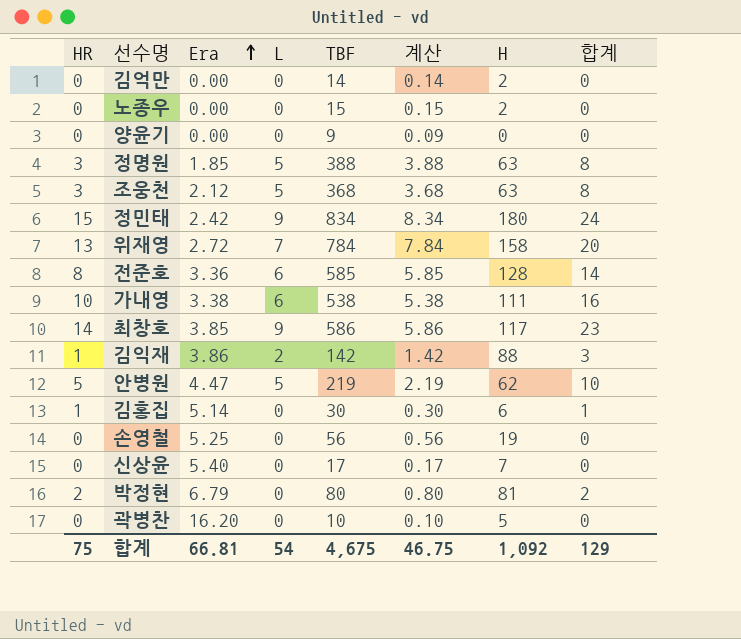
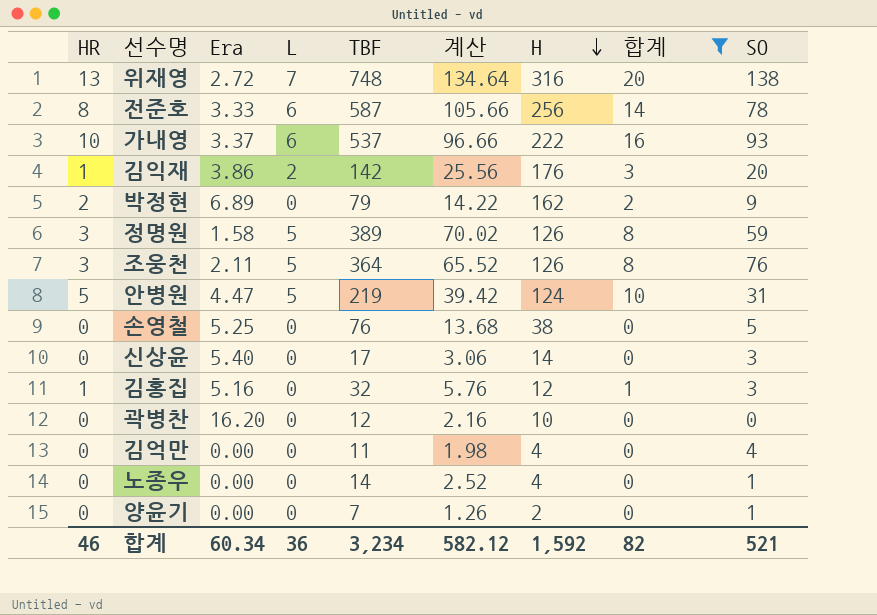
filter: none -> 합계 <= 20
row order: Era ascending -> H descending
column 계산 | formula: [TBF] * 0.01 -> [TBF] * 0.18
column SO | position: none -> 9
위재영 | TBF: 784 -> 748
위재영 | H: 158 -> 316
전준호 | Era: 3.36 -> 3.33
전준호 | TBF: 585 -> 587
전준호 | H: 128 -> 256
가내영 | Era: 3.38 -> 3.37
가내영 | TBF: 538 -> 537
가내영 | H: 111 -> 222
김익재 | H: 88 -> 176
박정현 | Era: 6.79 -> 6.89
박정현 | TBF: 80 -> 79
박정현 | H: 81 -> 162
정명원 | Era: 1.85 -> 1.58
정명원 | TBF: 388 -> 389
정명원 | H: 63 -> 126
조웅천 | Era: 2.12 -> 2.11
조웅천 | TBF: 368 -> 364
조웅천 | H: 63 -> 126
안병원 | H: 62 -> 124
손영철 | TBF: 56 -> 76
손영철 | H: 19 -> 38
신상윤 | H: 7 -> 14
김홍집 | Era: 5.14 -> 5.16
김홍집 | TBF: 30 -> 32
김홍집 | H: 6 -> 12
곽병찬 | TBF: 10 -> 12
곽병찬 | H: 5 -> 10
김억만 | TBF: 14 -> 11
김억만 | H: 2 -> 4
노종우 | TBF: 15 -> 14
노종우 | H: 2 -> 4
양윤기 | TBF: 9 -> 7
양윤기 | H: 0 -> 2
합계 | HR: 75 -> 46
합계 | Era: 66.81 -> 60.34
합계 | L: 54 -> 36
합계 | TBF: 4,675 -> 3,234
합계 | 계산: 46.75 -> 582.12
합계 | H: 1,092 -> 1,592
합계 | 합계: 129 -> 82

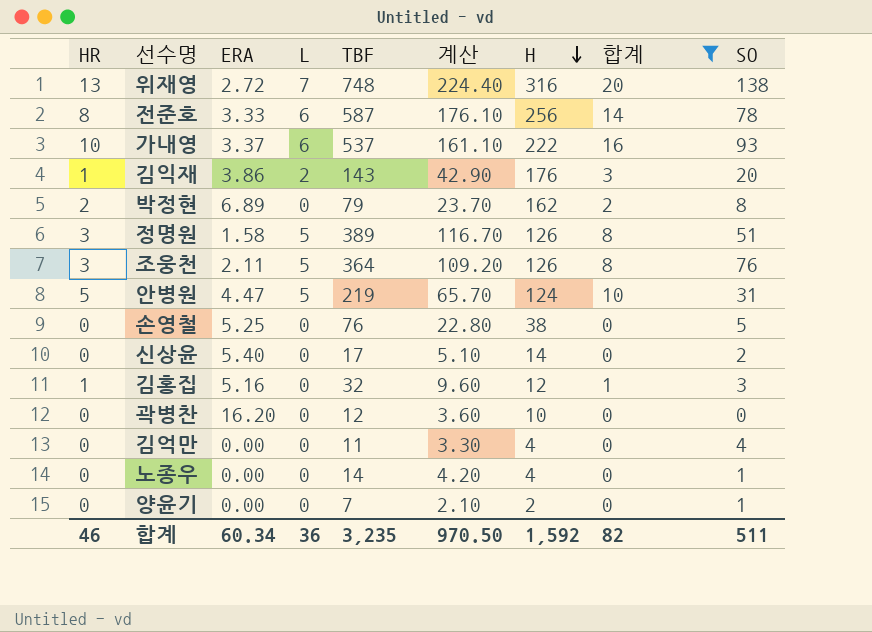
column name: Era -> ERA
column 계산 | formula: [TBF] * 0.18 -> [TBF] * 0.3
김익재 | TBF: 142 -> 143
박정현 | SO: 9 -> 8
정명원 | SO: 59 -> 51
신상윤 | SO: 3 -> 2
합계 | TBF: 3,234 -> 3,235
합계 | 계산: 582.12 -> 970.50
합계 | SO: 521 -> 511

